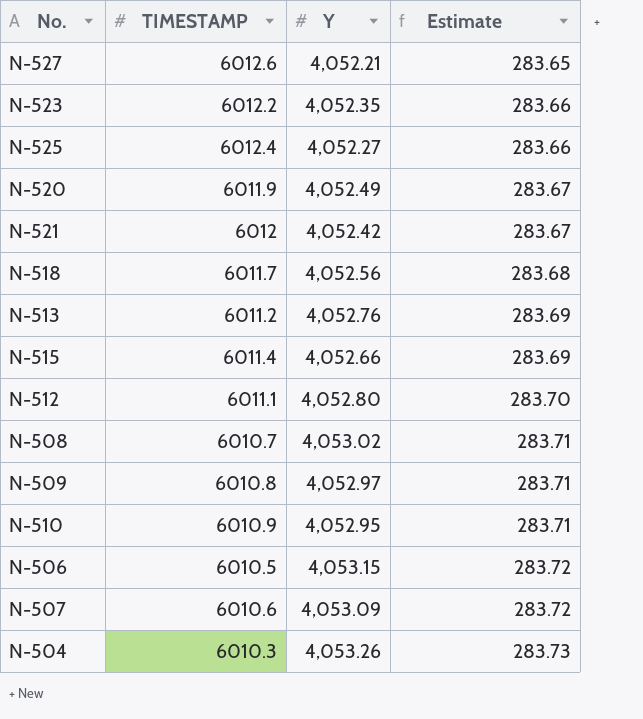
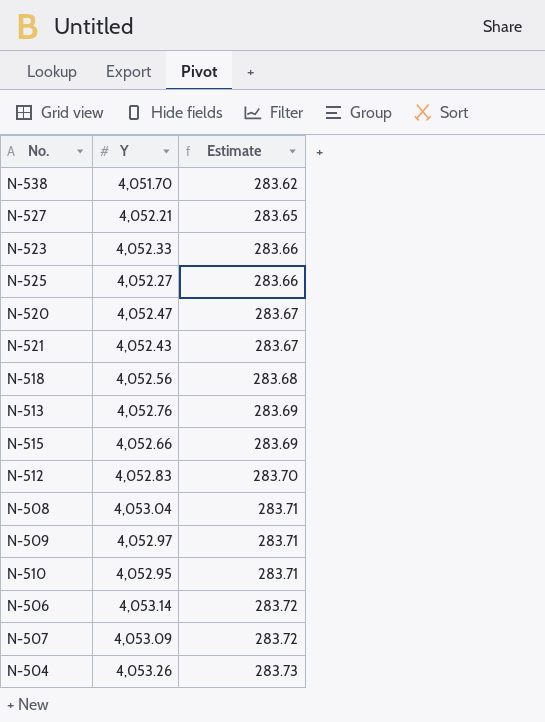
column TIMESTAMP | position: 2 -> none
row N-538: none -> 4,051.70 | 283.62
N-523 | Y: 4,052.35 -> 4,052.33
N-520 | Y: 4,052.49 -> 4,052.47
N-521 | Y: 4,052.42 -> 4,052.43
N-512 | Y: 4,052.80 -> 4,052.83
N-508 | Y: 4,053.02 -> 4,053.04
N-506 | Y: 4,053.15 -> 4,053.14

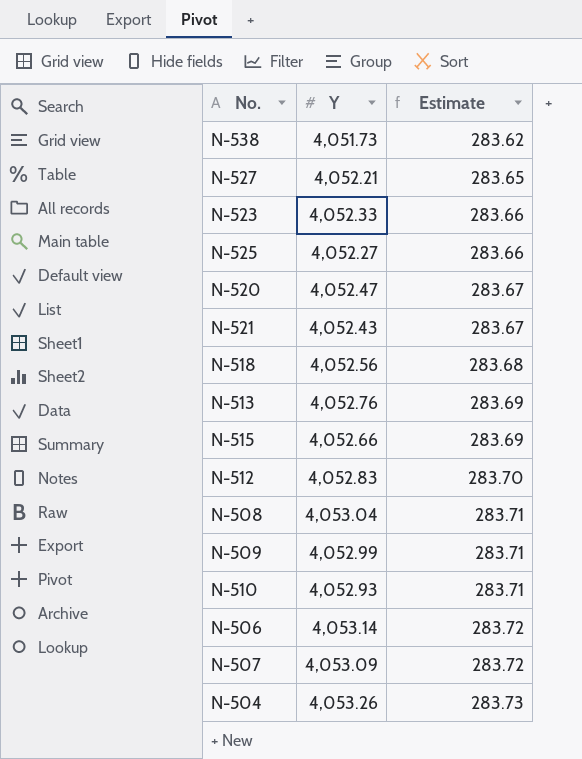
N-538 | Y: 4,051.70 -> 4,051.73
N-509 | Y: 4,052.97 -> 4,052.99
N-510 | Y: 4,052.95 -> 4,052.93

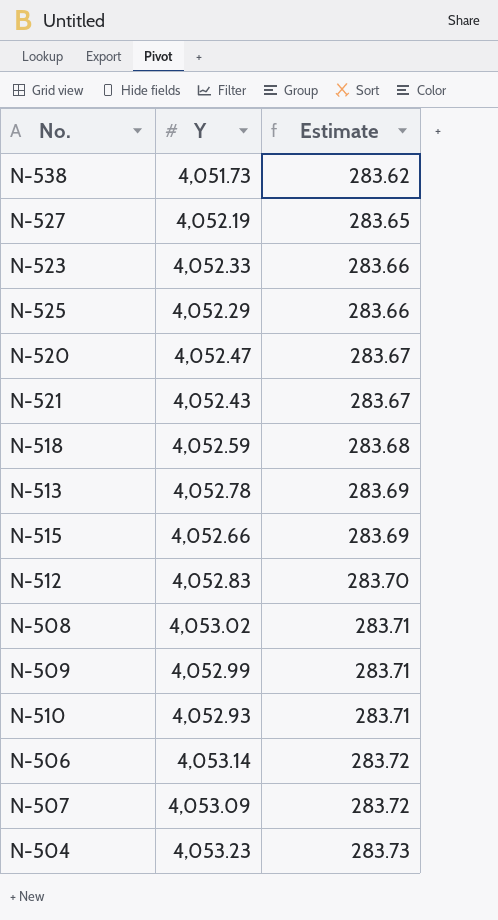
N-527 | Y: 4,052.21 -> 4,052.19
N-525 | Y: 4,052.27 -> 4,052.29
N-518 | Y: 4,052.56 -> 4,052.59
N-513 | Y: 4,052.76 -> 4,052.78
N-508 | Y: 4,053.04 -> 4,053.02
N-504 | Y: 4,053.26 -> 4,053.23

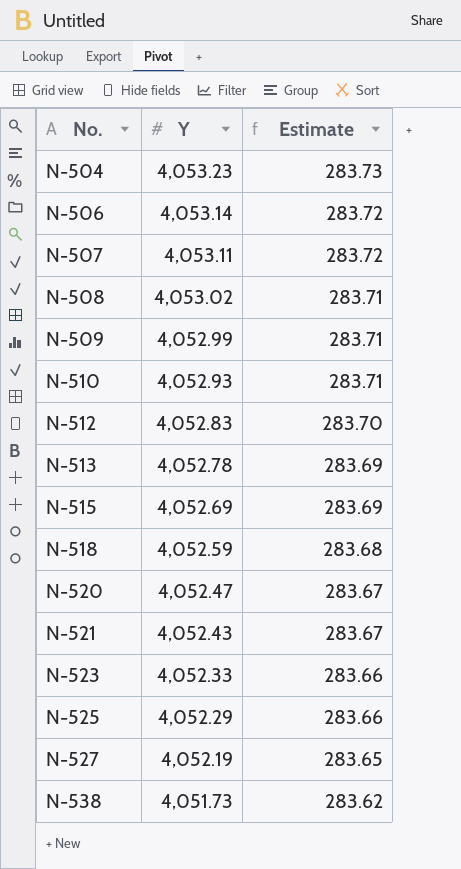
row order: Estimate ascending -> No. ascending
N-507 | Y: 4,053.09 -> 4,053.11
N-515 | Y: 4,052.66 -> 4,052.69

